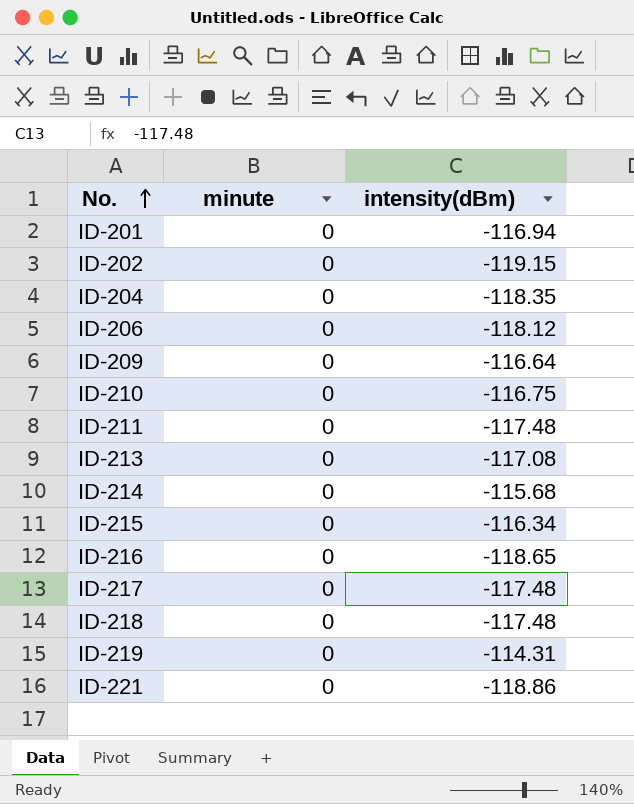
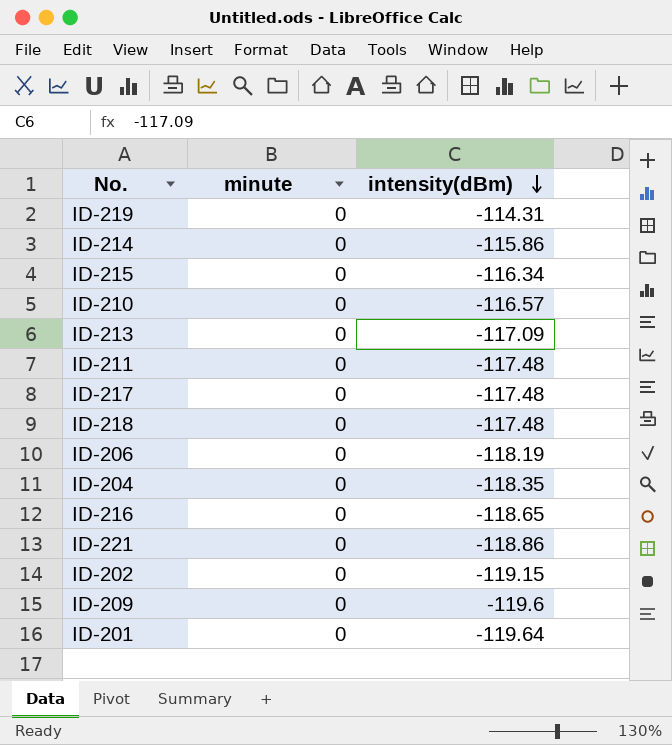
row order: No. ascending -> intensity(dBm) descending
ID-214 | intensity(dBm): -115.68 -> -115.86
ID-210 | intensity(dBm): -116.75 -> -116.57
ID-213 | intensity(dBm): -117.08 -> -117.09
ID-206 | intensity(dBm): -118.12 -> -118.19
ID-209 | intensity(dBm): -116.64 -> -119.6
ID-201 | intensity(dBm): -116.94 -> -119.64

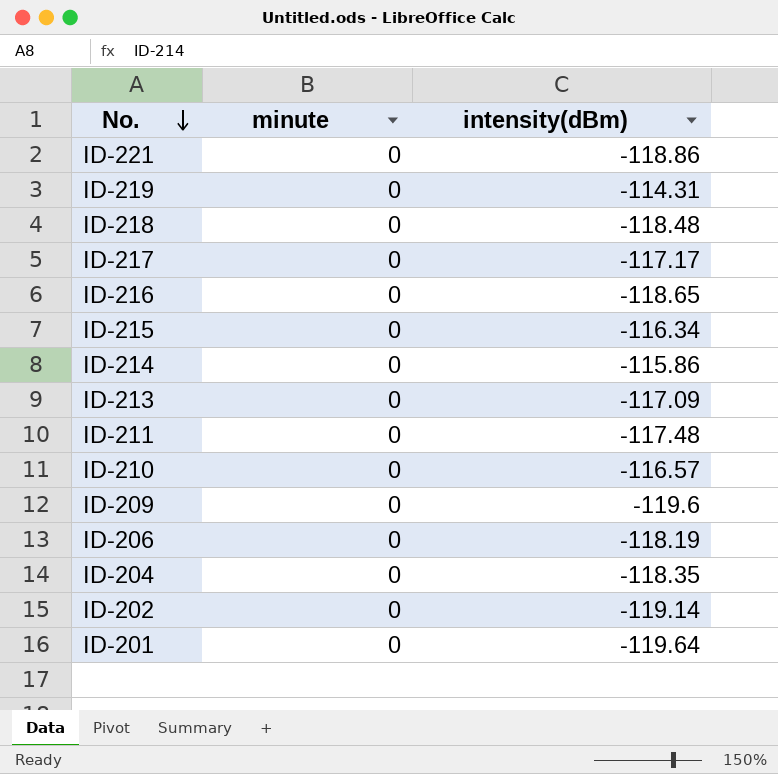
row order: intensity(dBm) descending -> No. descending
ID-218 | intensity(dBm): -117.48 -> -118.48
ID-217 | intensity(dBm): -117.48 -> -117.17
ID-202 | intensity(dBm): -119.15 -> -119.14

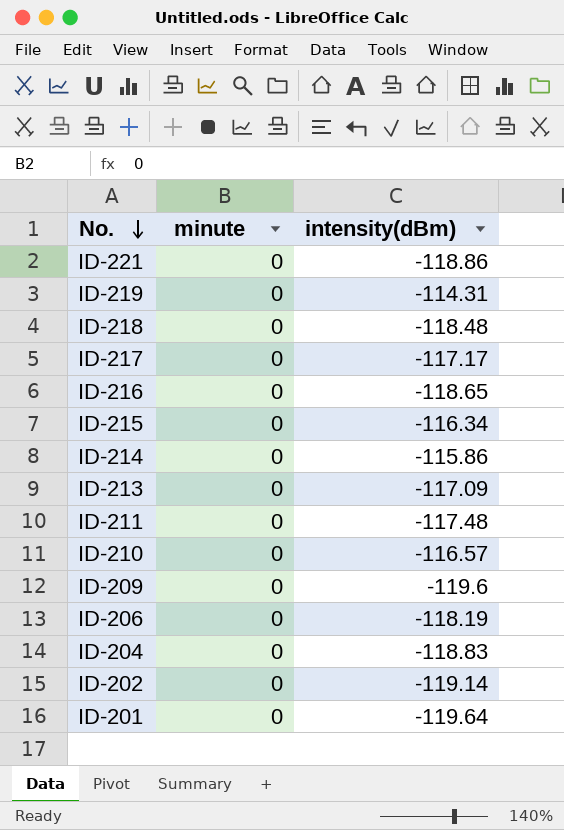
ID-204 | intensity(dBm): -118.35 -> -118.83

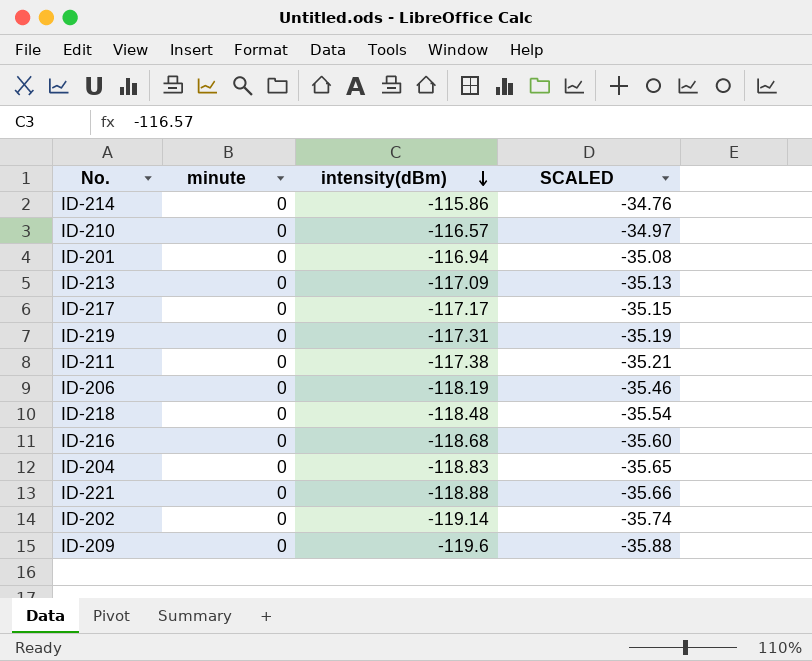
row order: No. descending -> intensity(dBm) descending
column SCALED | formula: none -> [intensity(dBm)] * 0.3
row ID-215: 0 | -116.34 -> none
ID-201 | intensity(dBm): -119.64 -> -116.94
ID-219 | intensity(dBm): -114.31 -> -117.31
ID-211 | intensity(dBm): -117.48 -> -117.38
ID-216 | intensity(dBm): -118.65 -> -118.68
ID-221 | intensity(dBm): -118.86 -> -118.88

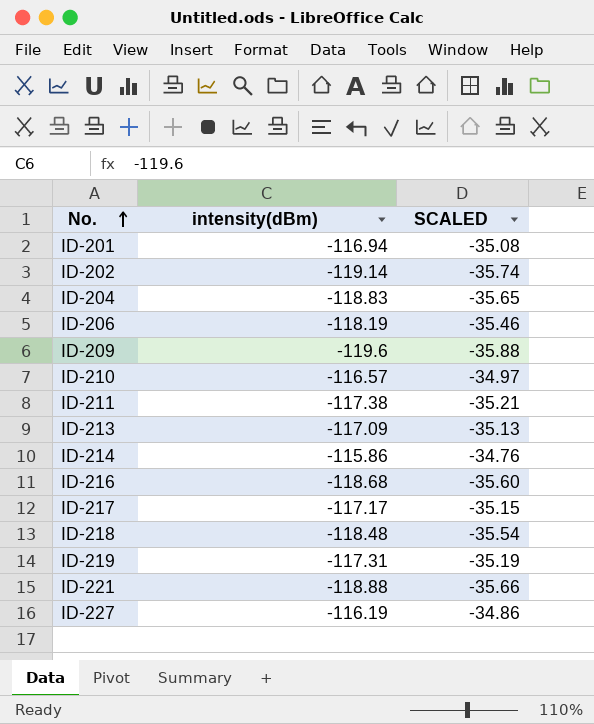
row order: intensity(dBm) descending -> No. ascending
column minute | position: 2 -> none
row ID-227: none -> -116.19 | -34.86

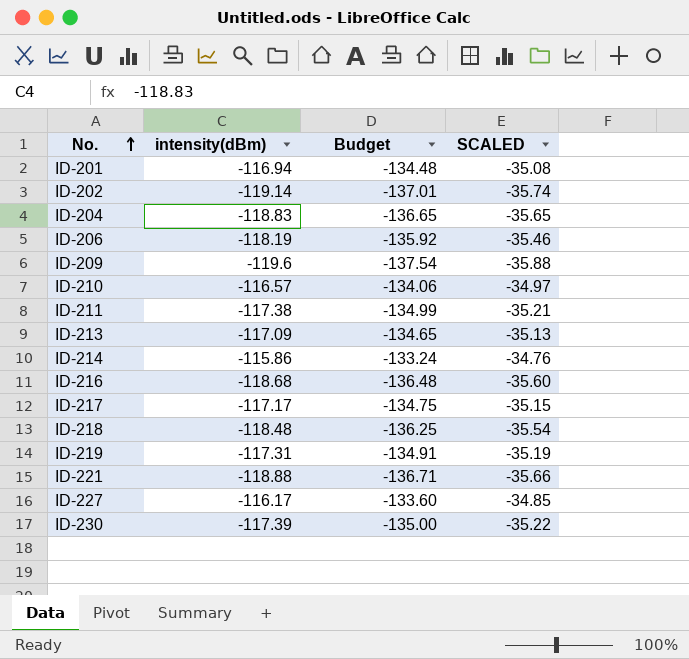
column Budget | formula: none -> [intensity(dBm)] * 1.15
ID-227 | intensity(dBm): -116.19 -> -116.17
ID-227 | SCALED: -34.86 -> -34.85
row ID-230: none -> -117.39 | -135.00 | -35.22

